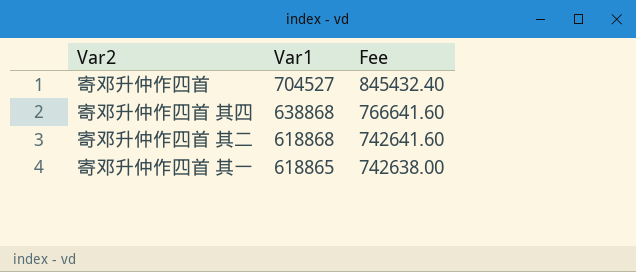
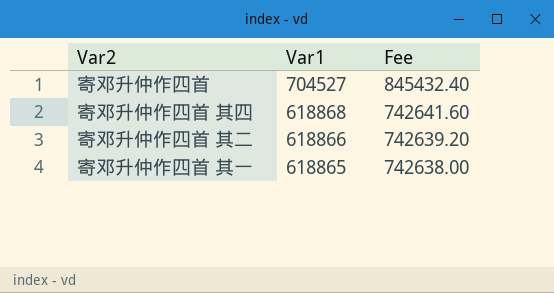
寄邓升仲作四首 其四 | Var1: 638868 -> 618868
寄邓升仲作四首 其四 | Fee: 766641.60 -> 742641.60
寄邓升仲作四首 其二 | Var1: 618868 -> 618866
寄邓升仲作四首 其二 | Fee: 742641.60 -> 742639.20

